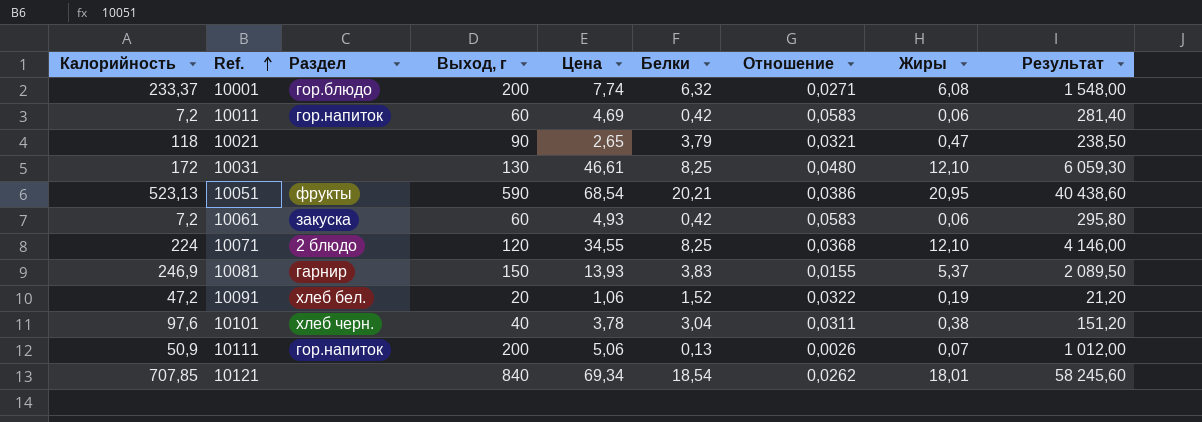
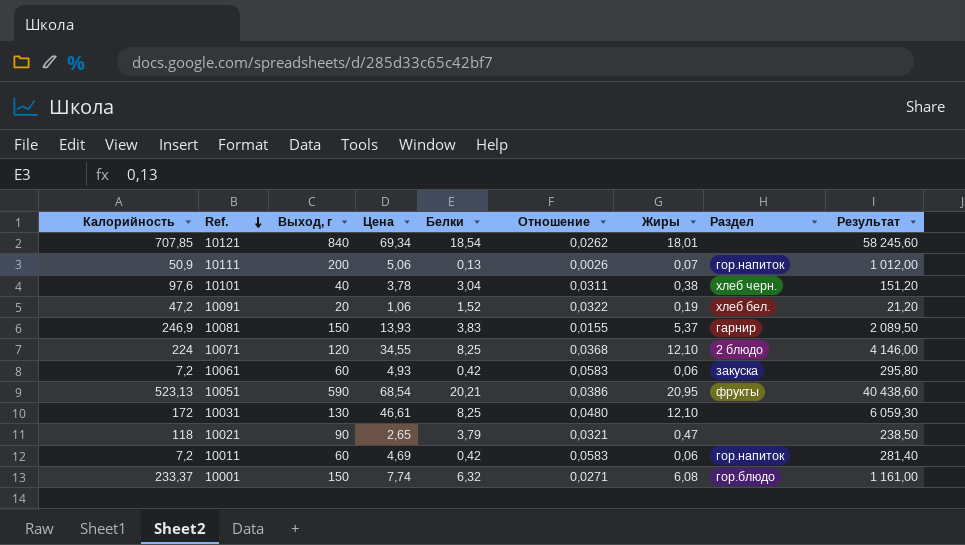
row order: Ref. ascending -> Ref. descending
column Раздел | position: 3 -> 8
10001 | Выход, г: 200 -> 150
10001 | Результат: 1 548,00 -> 1 161,00

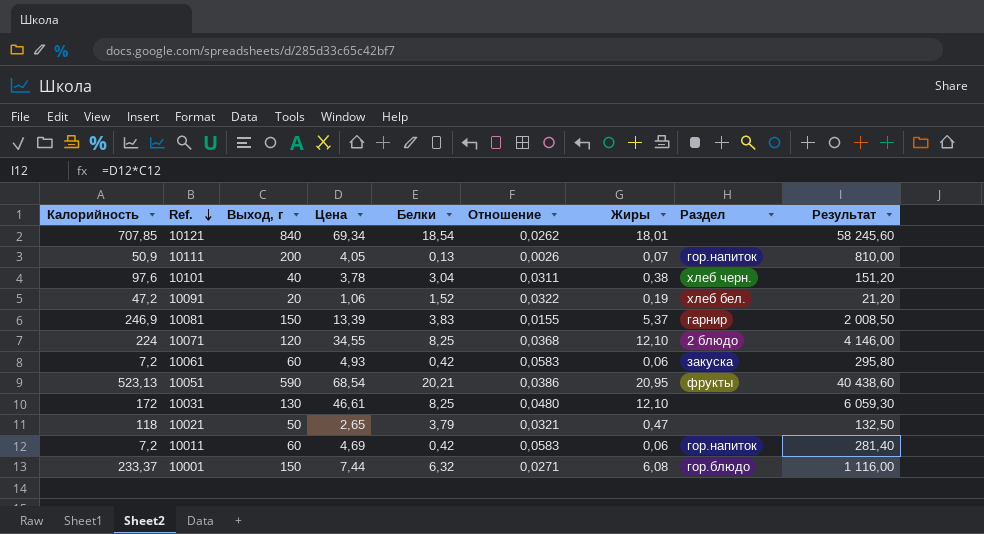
10111 | Цена: 5,06 -> 4,05
10111 | Результат: 1 012,00 -> 810,00
10081 | Цена: 13,93 -> 13,39
10081 | Результат: 2 089,50 -> 2 008,50
10021 | Выход, г: 90 -> 50
10021 | Результат: 238,50 -> 132,50
10001 | Цена: 7,74 -> 7,44
10001 | Результат: 1 161,00 -> 1 116,00

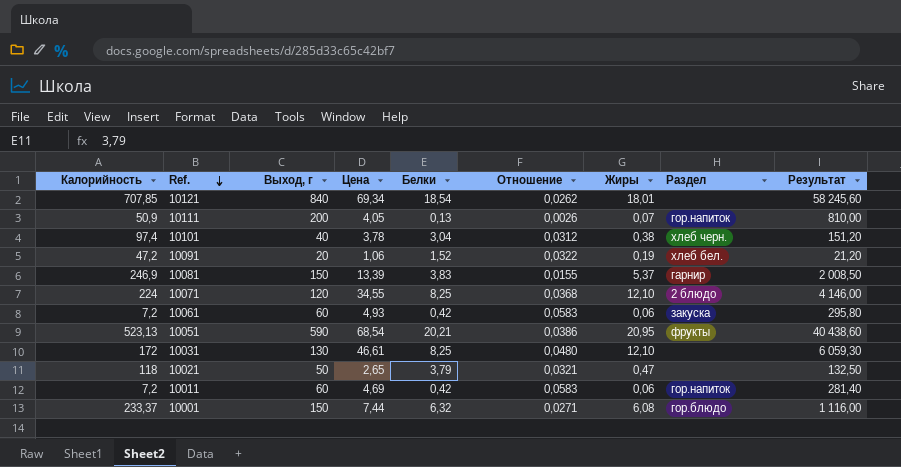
10101 | Калорийность: 97,6 -> 97,4
10101 | Отношение: 0,0311 -> 0,0312

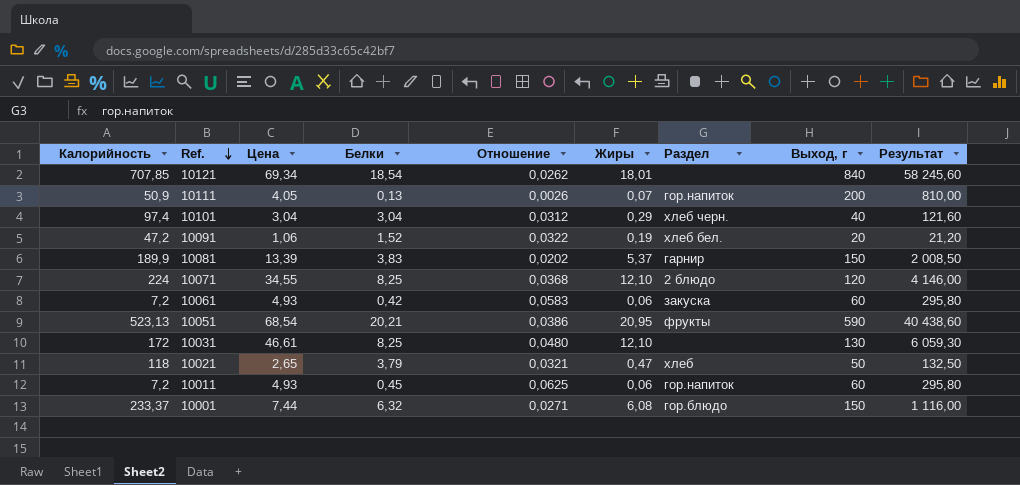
column Выход, г | position: 3 -> 8
10101 | Цена: 3,78 -> 3,04
10101 | Жиры: 0,38 -> 0,29
10101 | Результат: 151,20 -> 121,60
10081 | Калорийность: 246,9 -> 189,9
10081 | Отношение: 0,0155 -> 0,0202
10021 | Раздел: none -> хлеб
10011 | Цена: 4,69 -> 4,93
10011 | Белки: 0,42 -> 0,45
10011 | Отношение: 0,0583 -> 0,0625
10011 | Результат: 281,40 -> 295,80

